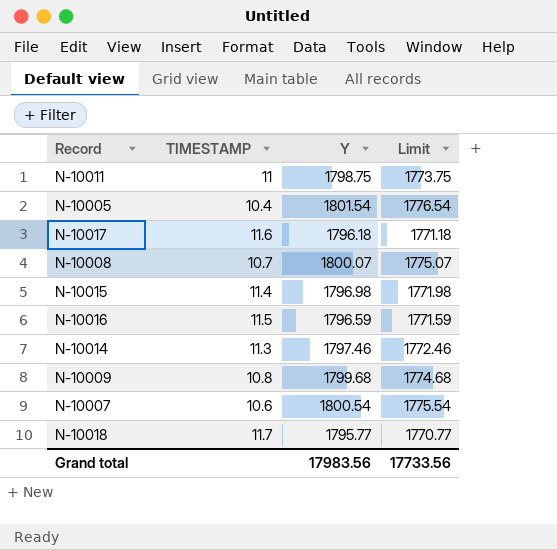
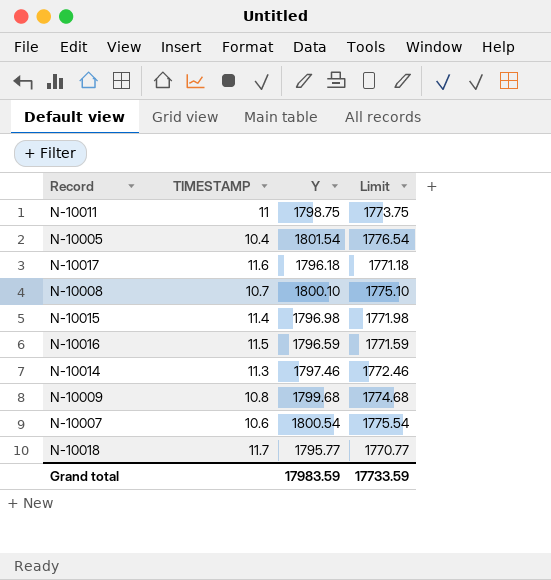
N-10008 | Y: 1800.07 -> 1800.10
N-10008 | Limit: 1775.07 -> 1775.10
Grand total | Y: 17983.56 -> 17983.59
Grand total | Limit: 17733.56 -> 17733.59

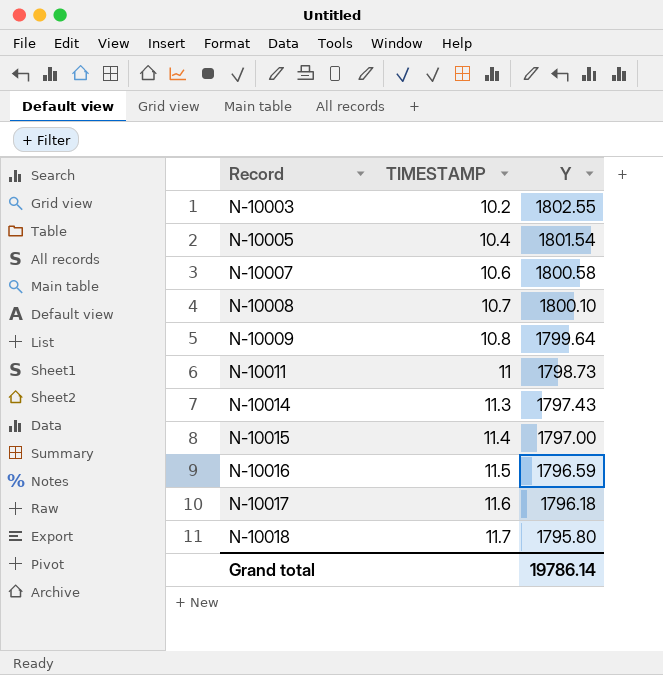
row order: none -> Record ascending
column Limit | formula: [Y] - 25 -> none
row N-10003: none -> 10.2 | 1802.55
N-10007 | Y: 1800.54 -> 1800.58
N-10009 | Y: 1799.68 -> 1799.64
N-10011 | Y: 1798.75 -> 1798.73
N-10014 | Y: 1797.46 -> 1797.43
N-10015 | Y: 1796.98 -> 1797.00
N-10018 | Y: 1795.77 -> 1795.80
Grand total | Y: 17983.59 -> 19786.14

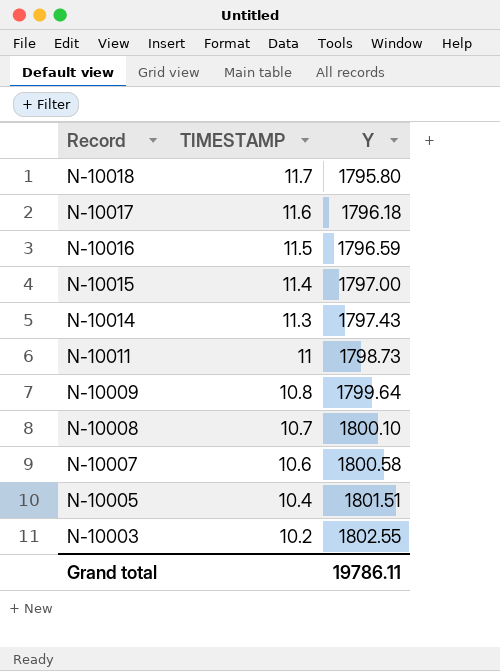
row order: Record ascending -> Record descending
N-10005 | Y: 1801.54 -> 1801.51
Grand total | Y: 19786.14 -> 19786.11

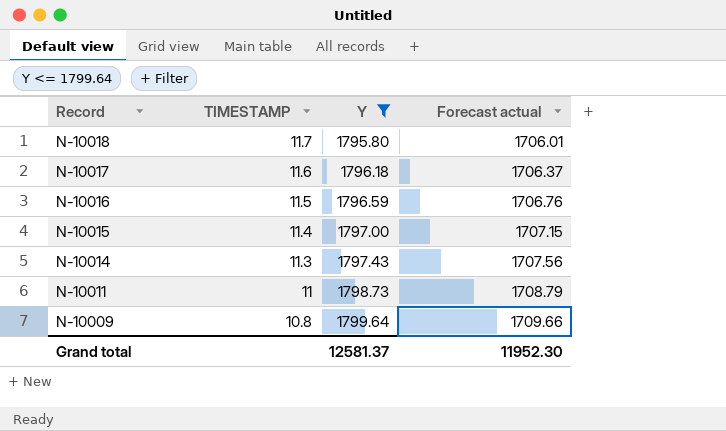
filter: none -> Y <= 1799.64
column Forecast actual | formula: none -> [Y] * 0.95
Grand total | Y: 19786.11 -> 12581.37

